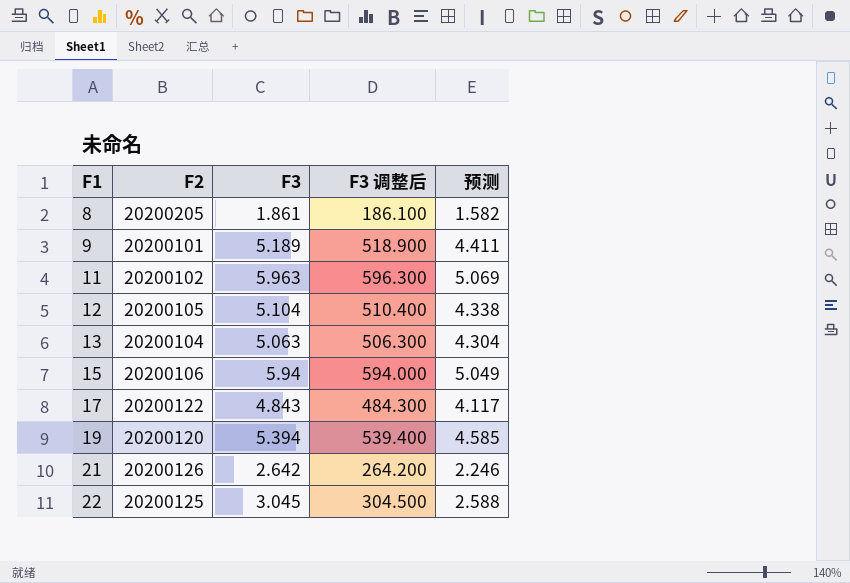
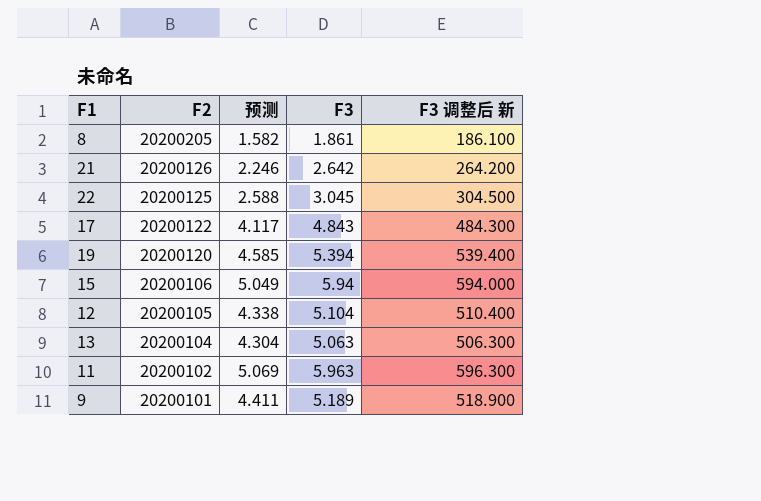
row order: F1 ascending -> F2 descending
column 预测 | position: 5 -> 3
column name: F3 调整后 -> F3 调整后 新

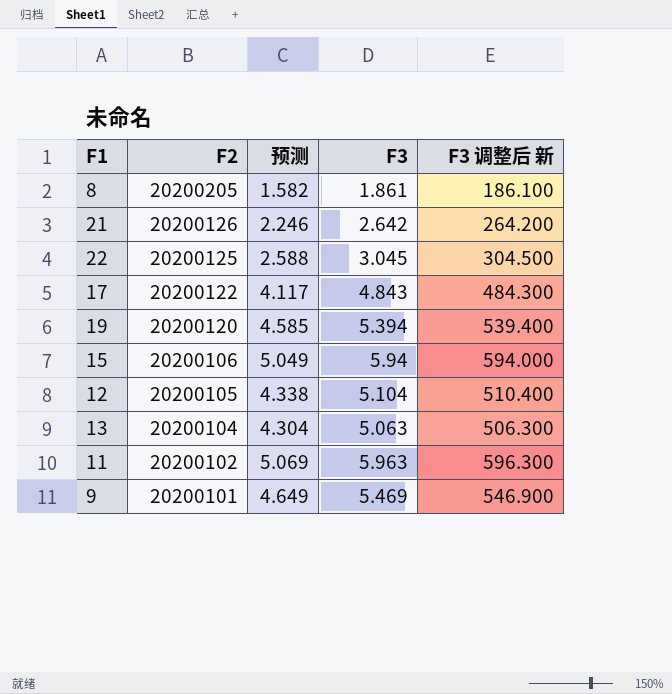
9 | 预测: 4.411 -> 4.649
9 | F3: 5.189 -> 5.469
9 | F3 调整后 新: 518.900 -> 546.900

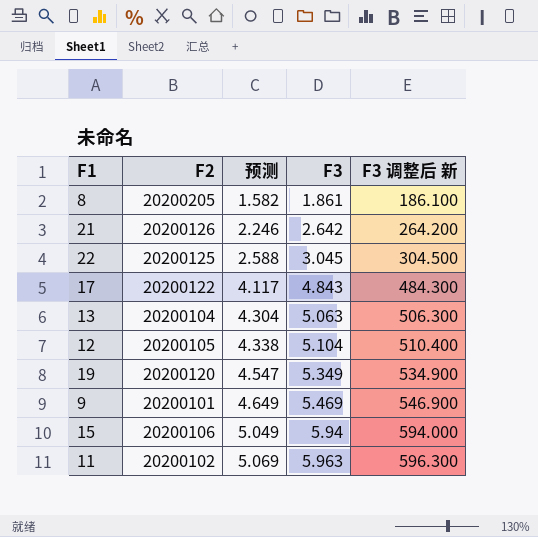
row order: F2 descending -> 预测 ascending
19 | 预测: 4.585 -> 4.547
19 | F3: 5.394 -> 5.349
19 | F3 调整后 新: 539.400 -> 534.900

